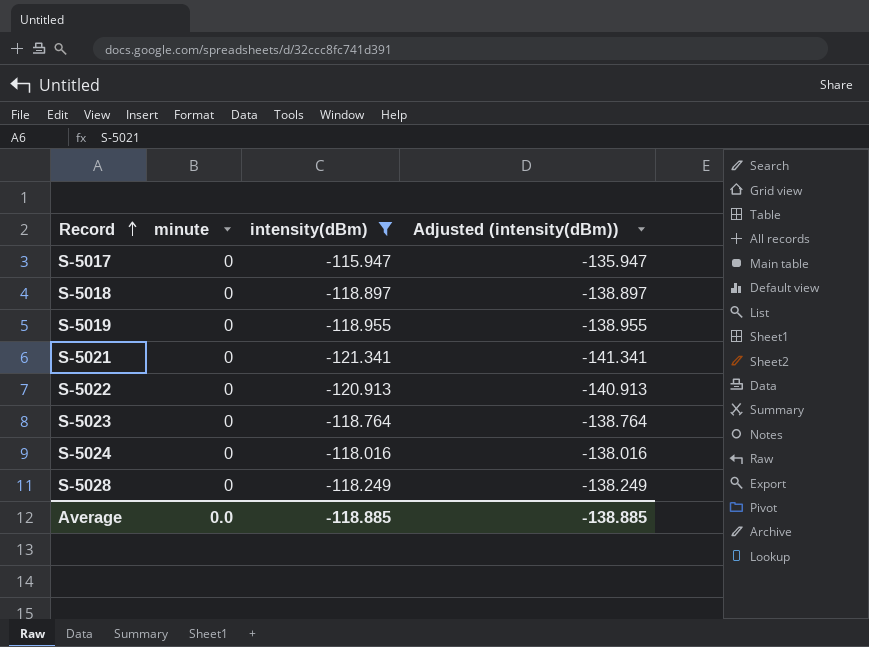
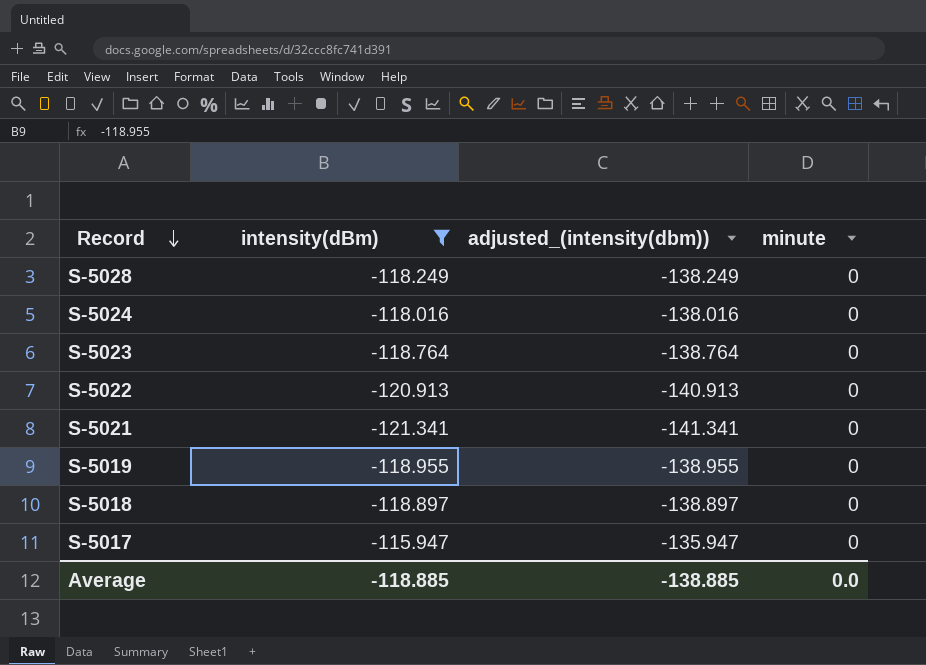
row order: Record ascending -> Record descending
column name: Adjusted (intensity(dBm)) -> adjusted_(intensity(dbm))
column minute | position: 2 -> 4

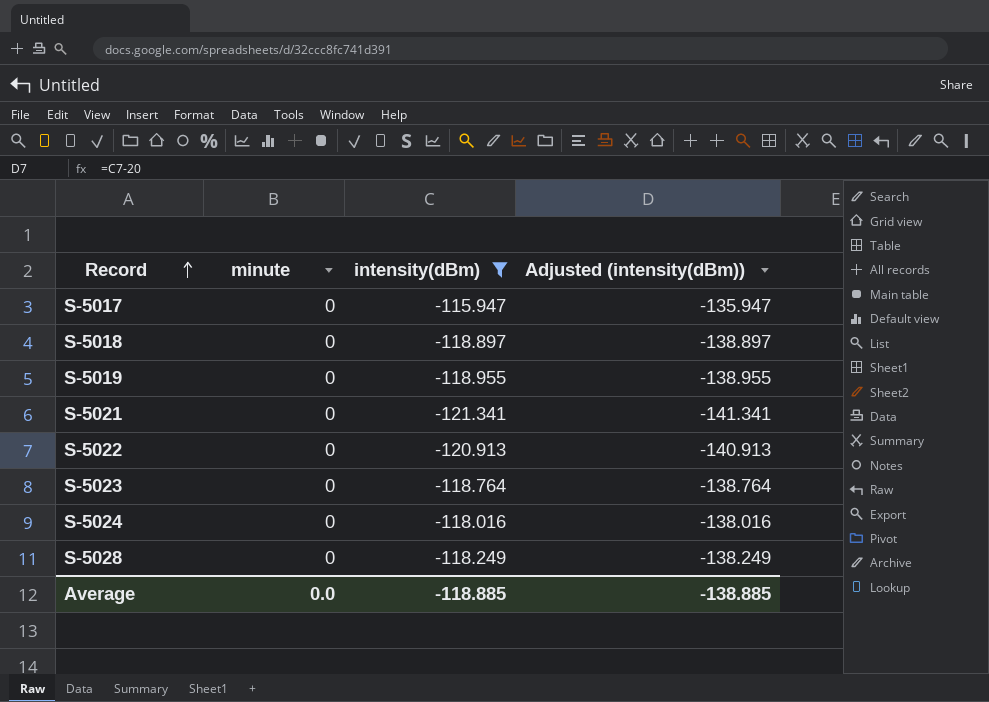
row order: Record descending -> Record ascending
column minute | position: 4 -> 2
column name: adjusted_(intensity(dbm)) -> Adjusted (intensity(dBm))

